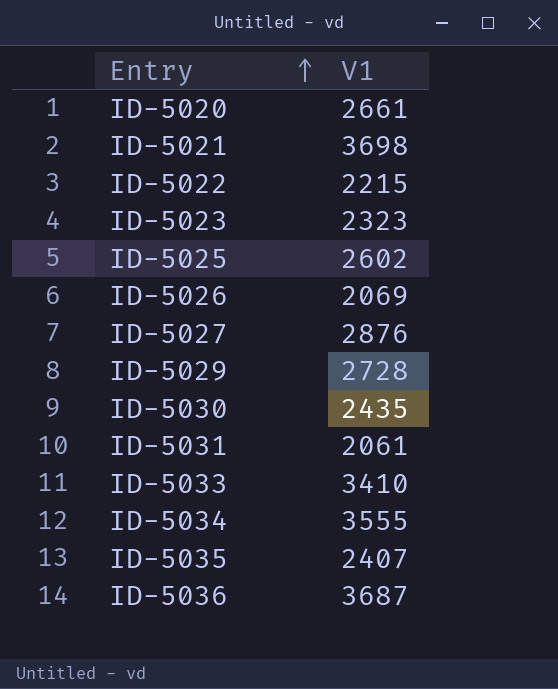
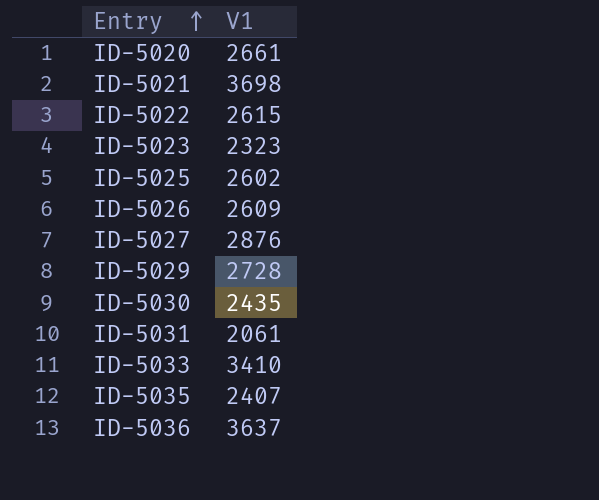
row ID-5034: 3555 -> none
ID-5022 | V1: 2215 -> 2615
ID-5026 | V1: 2069 -> 2609
ID-5036 | V1: 3687 -> 3637

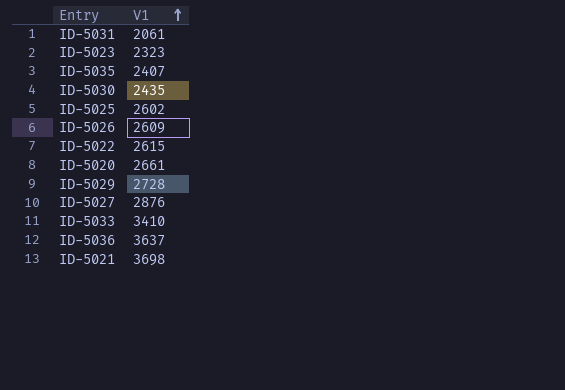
row order: Entry ascending -> V1 ascending

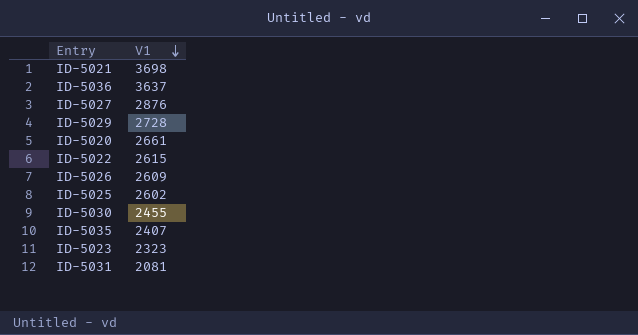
row order: V1 ascending -> V1 descending
row ID-5033: 3410 -> none
ID-5030 | V1: 2435 -> 2455
ID-5031 | V1: 2061 -> 2081

